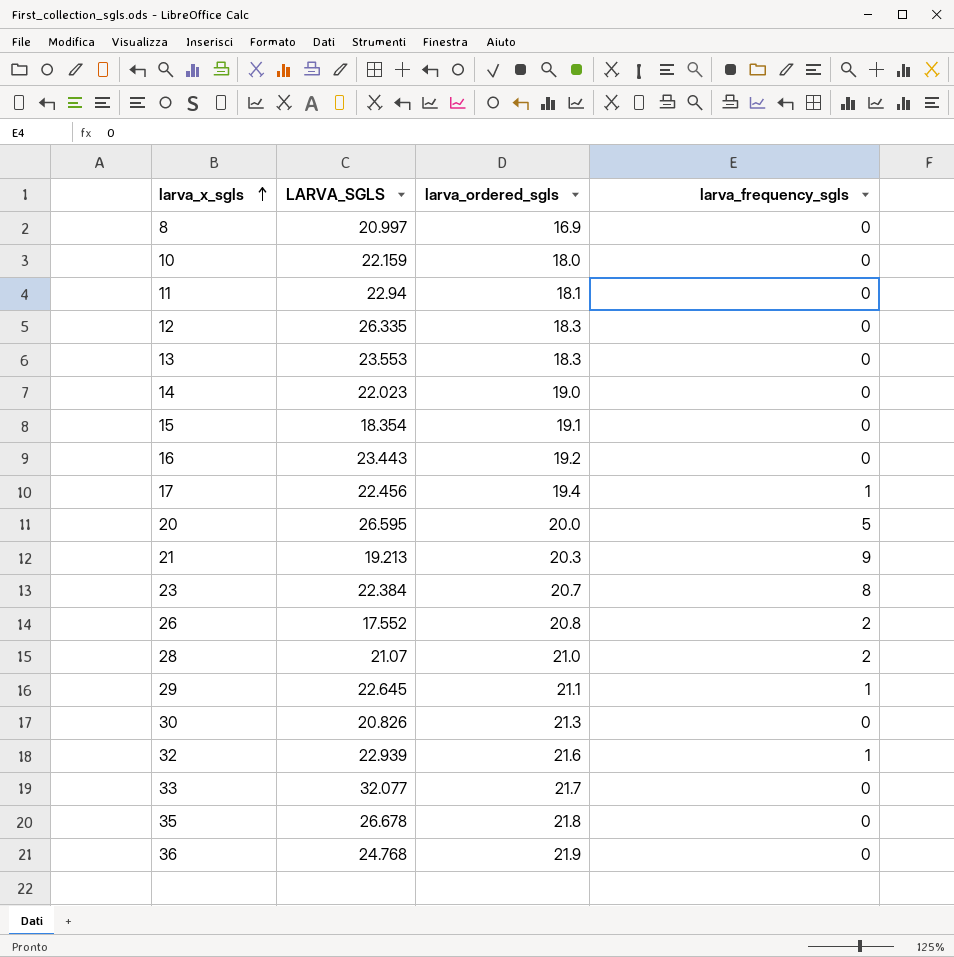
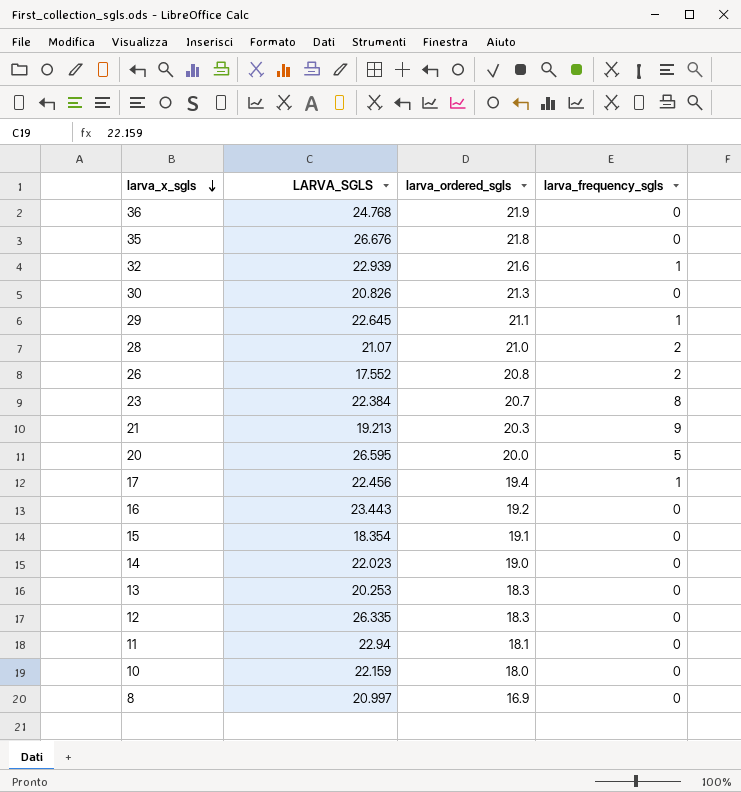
row order: larva_x_sgls ascending -> larva_x_sgls descending
row 33: 32.077 | 21.7 | 0 -> none
35 | LARVA_SGLS: 26.678 -> 26.676
13 | LARVA_SGLS: 23.553 -> 20.253

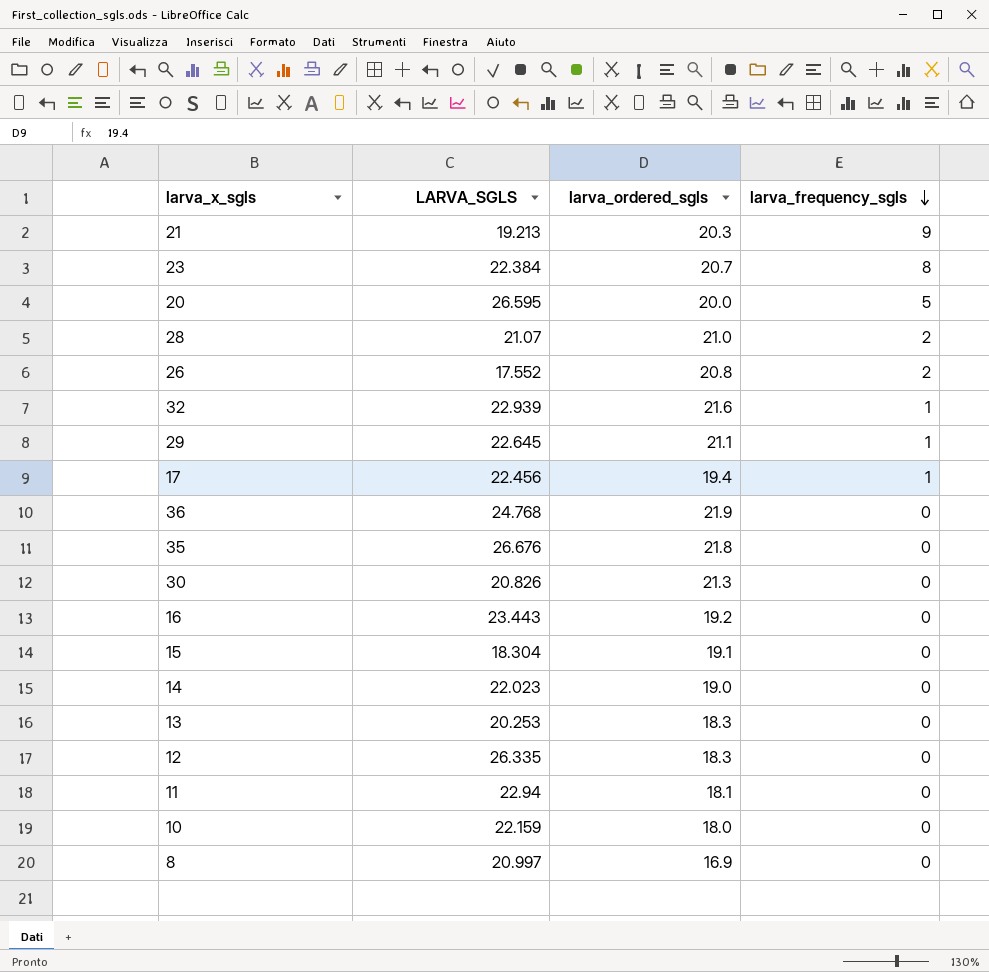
row order: larva_x_sgls descending -> larva_frequency_sgls descending
15 | LARVA_SGLS: 18.354 -> 18.304

